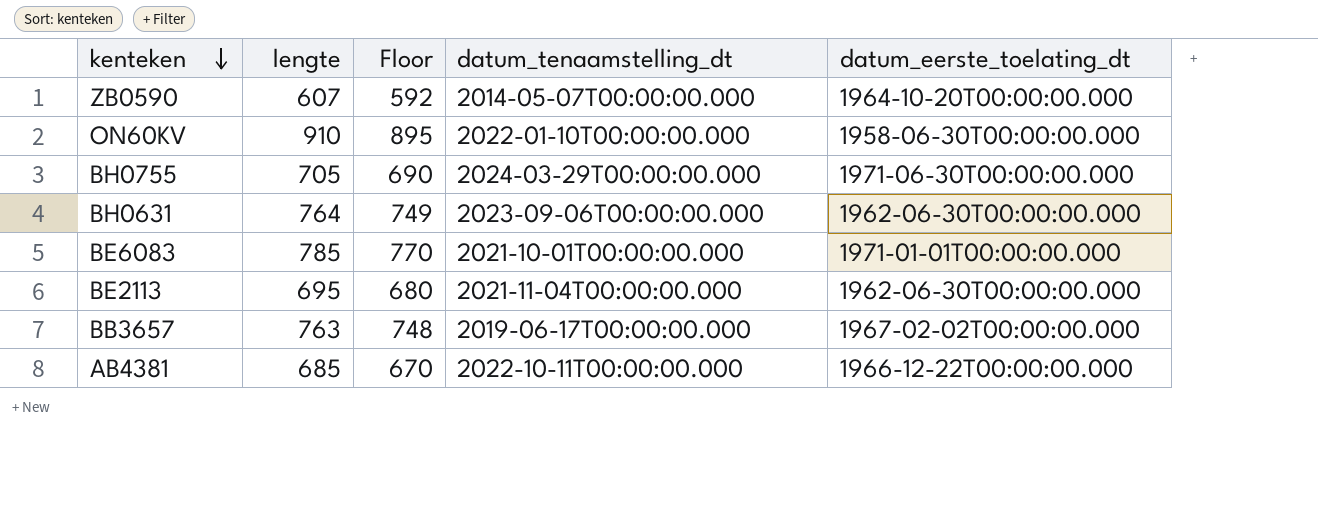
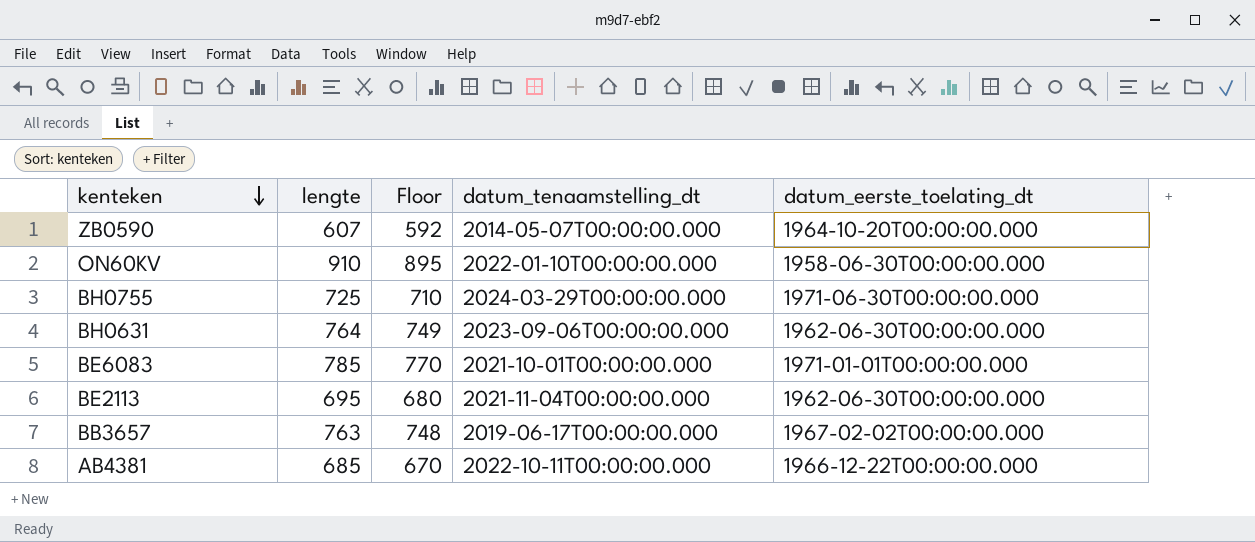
BH0755 | lengte: 705 -> 725
BH0755 | Floor: 690 -> 710

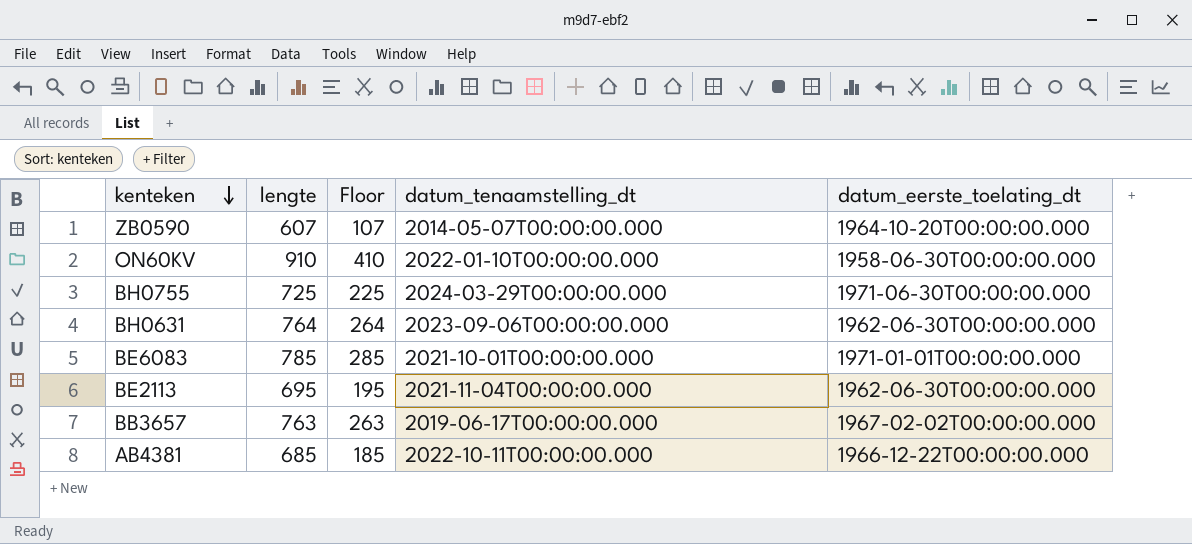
column Floor | formula: [lengte] - 15 -> [lengte] - 500

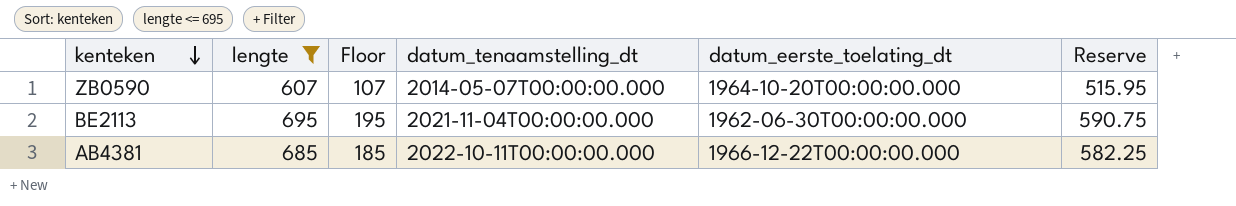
filter: none -> lengte <= 695
column Reserve | formula: none -> [lengte] * 0.85

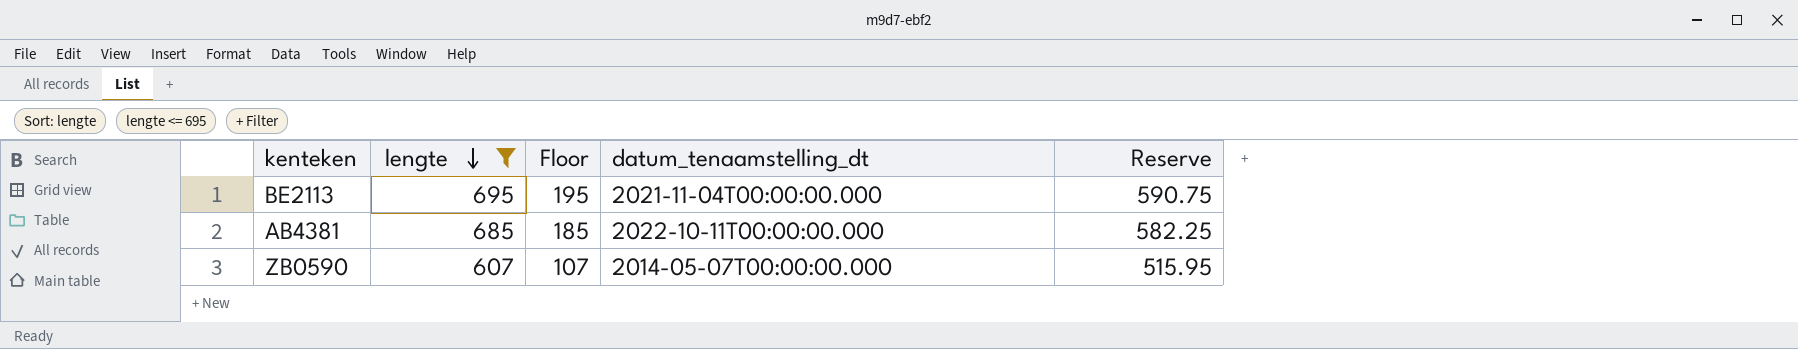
row order: kenteken descending -> lengte descending
column datum_eerste_toelating_dt | position: 5 -> none

